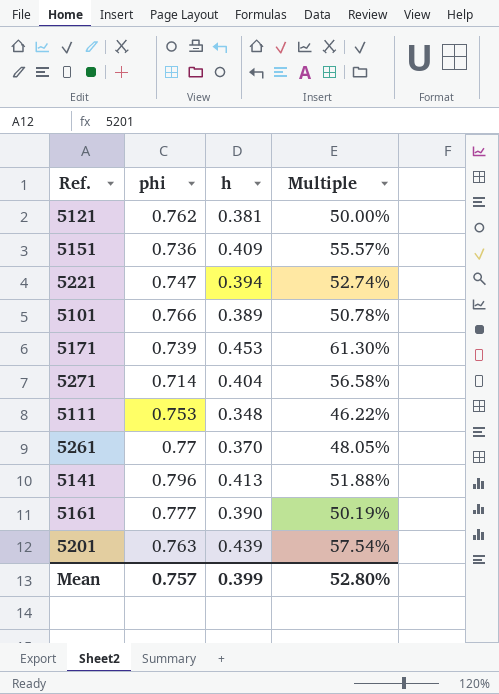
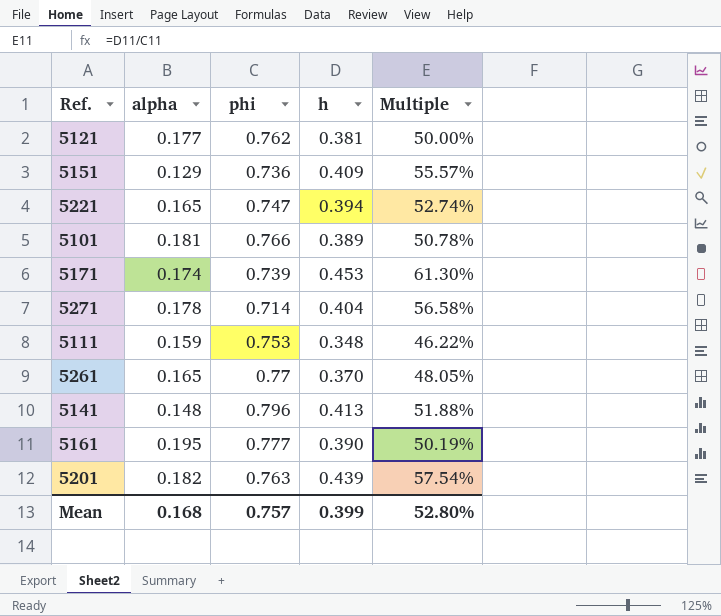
column alpha | position: none -> 2

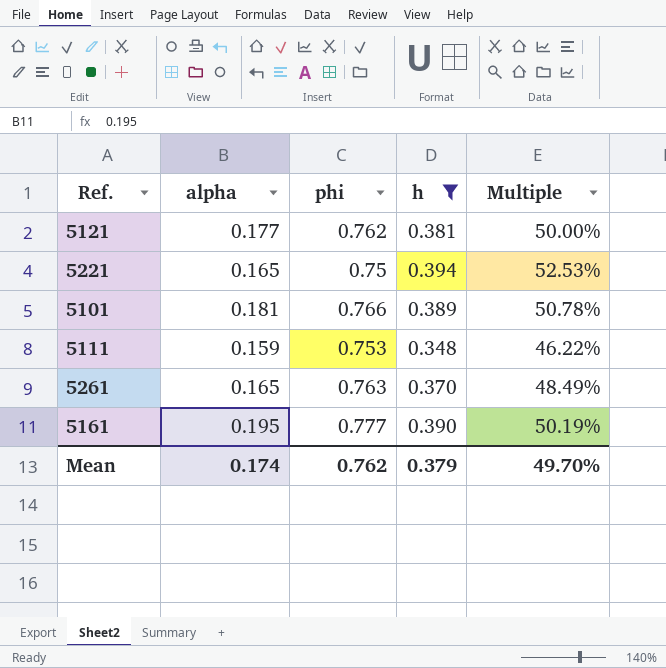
filter: none -> h <= 0.394
5221 | phi: 0.747 -> 0.75
5221 | Multiple: 52.74% -> 52.53%
5261 | phi: 0.77 -> 0.763
5261 | Multiple: 48.05% -> 48.49%
Mean | alpha: 0.168 -> 0.174
Mean | phi: 0.757 -> 0.762
Mean | h: 0.399 -> 0.379
Mean | Multiple: 52.80% -> 49.70%

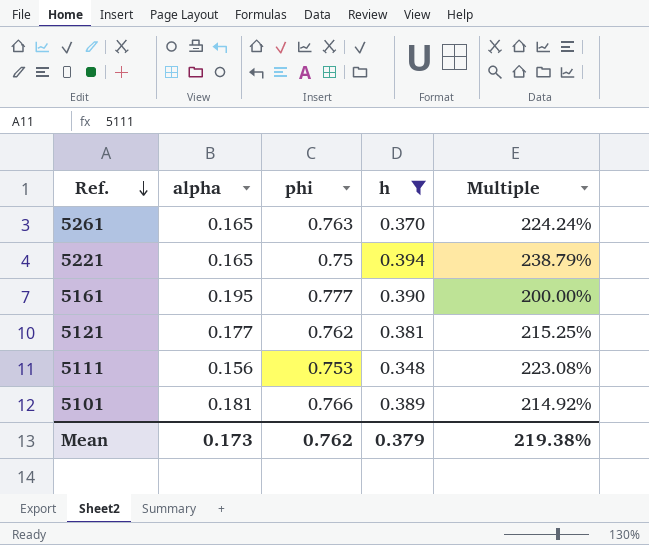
row order: none -> Ref. descending
column Multiple | formula: [h] / [phi] -> [h] / [alpha]
5111 | alpha: 0.159 -> 0.156
Mean | alpha: 0.174 -> 0.173
Mean | Multiple: 49.70% -> 219.38%

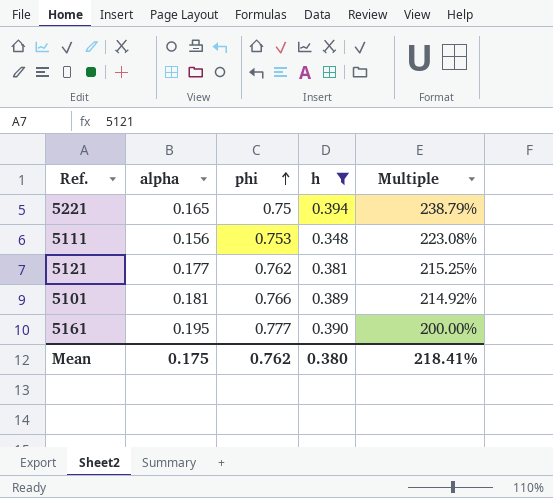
row order: Ref. descending -> phi ascending
row 5261: 0.165 | 0.763 | 0.370 | 224.24% -> none
Mean | alpha: 0.173 -> 0.175
Mean | h: 0.379 -> 0.380
Mean | Multiple: 219.38% -> 218.41%

